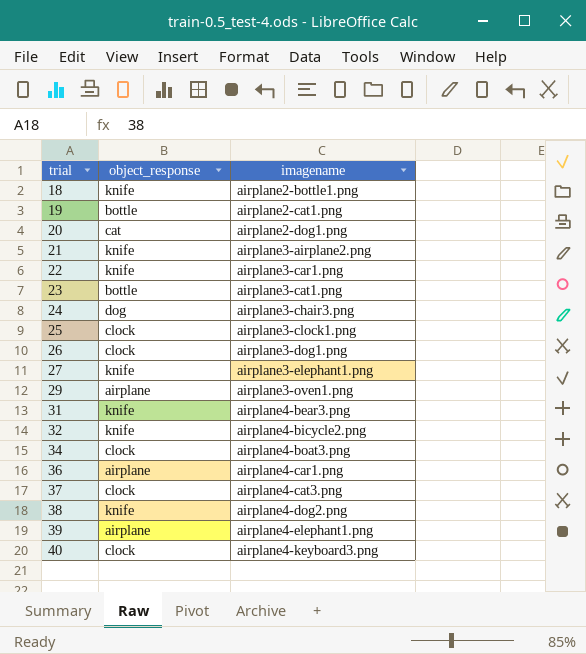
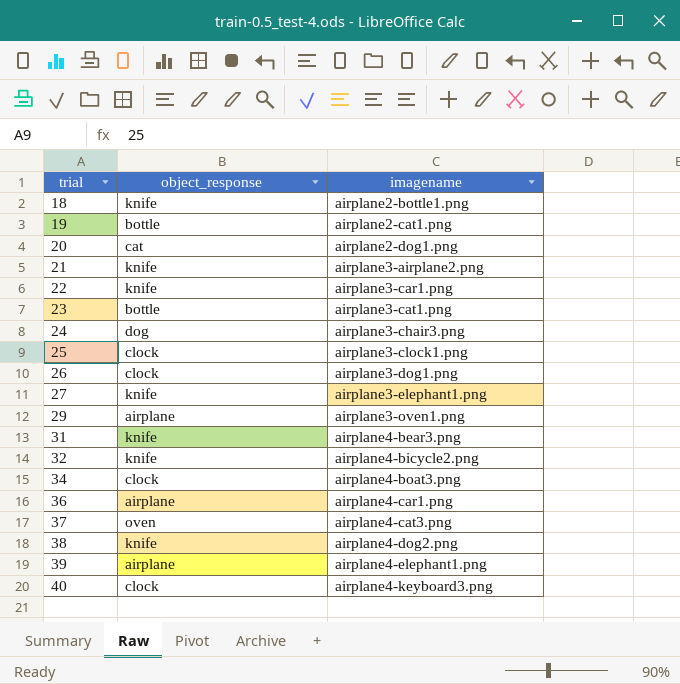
37 | object_response: clock -> oven

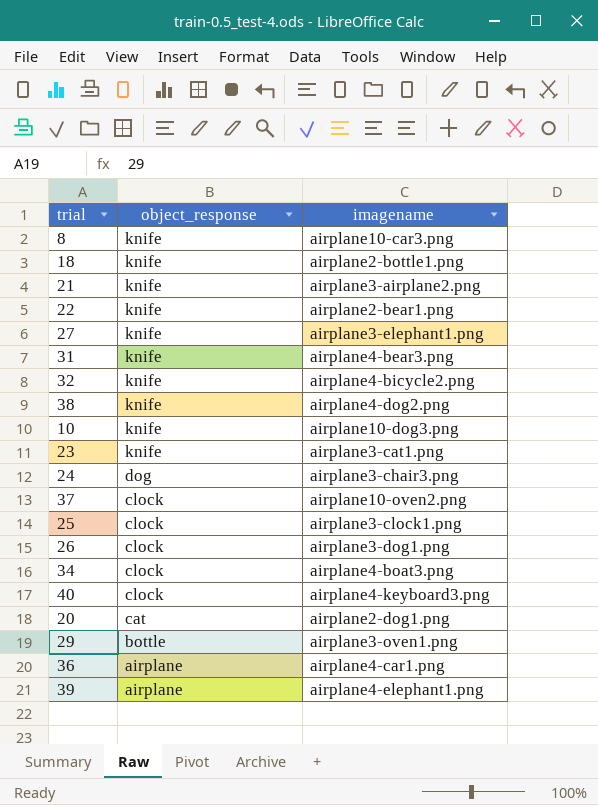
row order: trial ascending -> object_response descending
row 19: bottle | airplane2-cat1.png -> none
row 8: none -> knife | airplane10-car3.png
22 | imagename: airplane3-car1.png -> airplane2-bear1.png
row 10: none -> knife | airplane10-dog3.png
23 | object_response: bottle -> knife
37 | object_response: oven -> clock
37 | imagename: airplane4-cat3.png -> airplane10-oven2.png
29 | object_response: airplane -> bottle

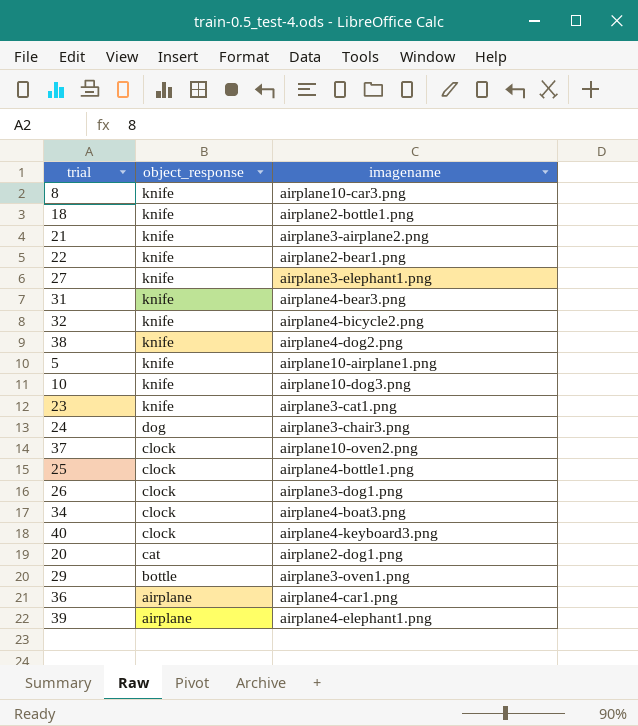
row 5: none -> knife | airplane10-airplane1.png
25 | imagename: airplane3-clock1.png -> airplane4-bottle1.png

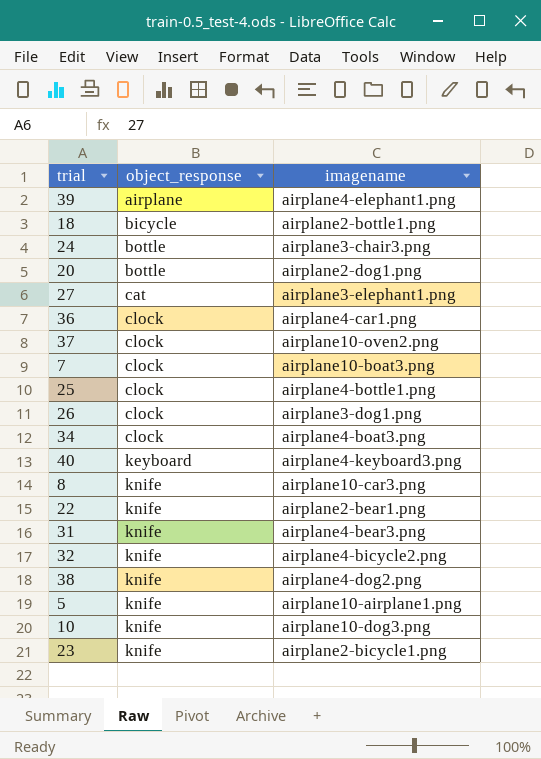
row order: object_response descending -> object_response ascending
row 21: knife | airplane3-airplane2.png -> none
row 29: bottle | airplane3-oven1.png -> none
18 | object_response: knife -> bicycle
24 | object_response: dog -> bottle
20 | object_response: cat -> bottle
27 | object_response: knife -> cat
36 | object_response: airplane -> clock
row 7: none -> clock | airplane10-boat3.png
40 | object_response: clock -> keyboard
23 | imagename: airplane3-cat1.png -> airplane2-bicycle1.png

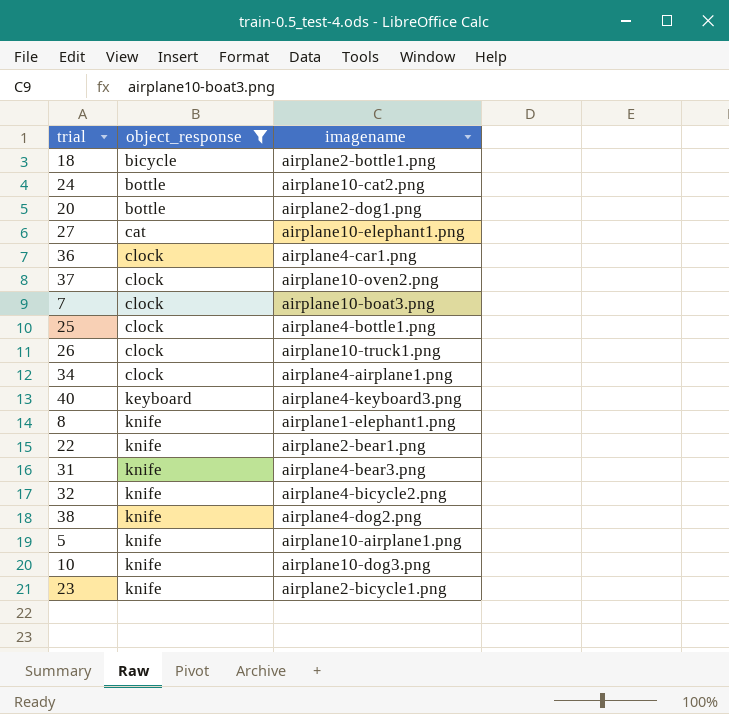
filter: none -> object_response != airplane
24 | imagename: airplane3-chair3.png -> airplane10-cat2.png
27 | imagename: airplane3-elephant1.png -> airplane10-elephant1.png
26 | imagename: airplane3-dog1.png -> airplane10-truck1.png
34 | imagename: airplane4-boat3.png -> airplane4-airplane1.png
8 | imagename: airplane10-car3.png -> airplane1-elephant1.png

